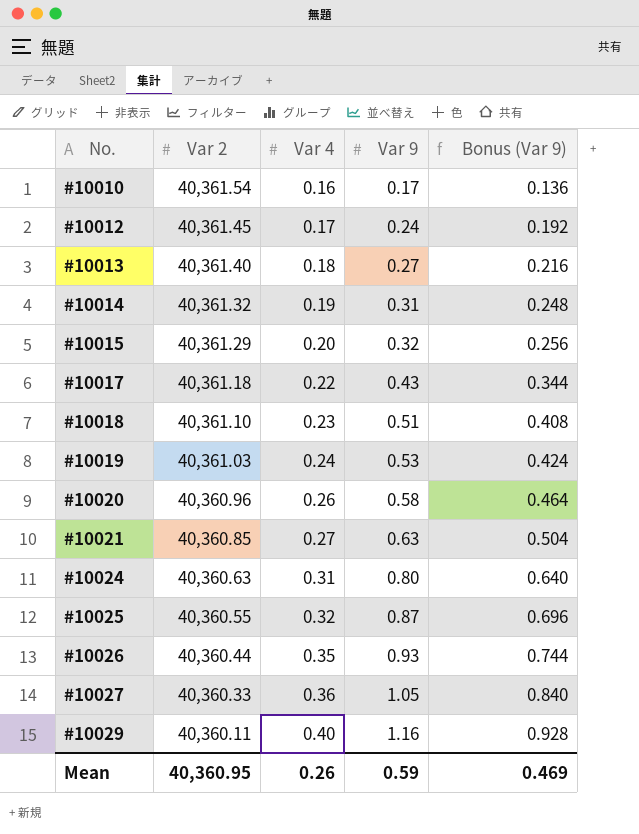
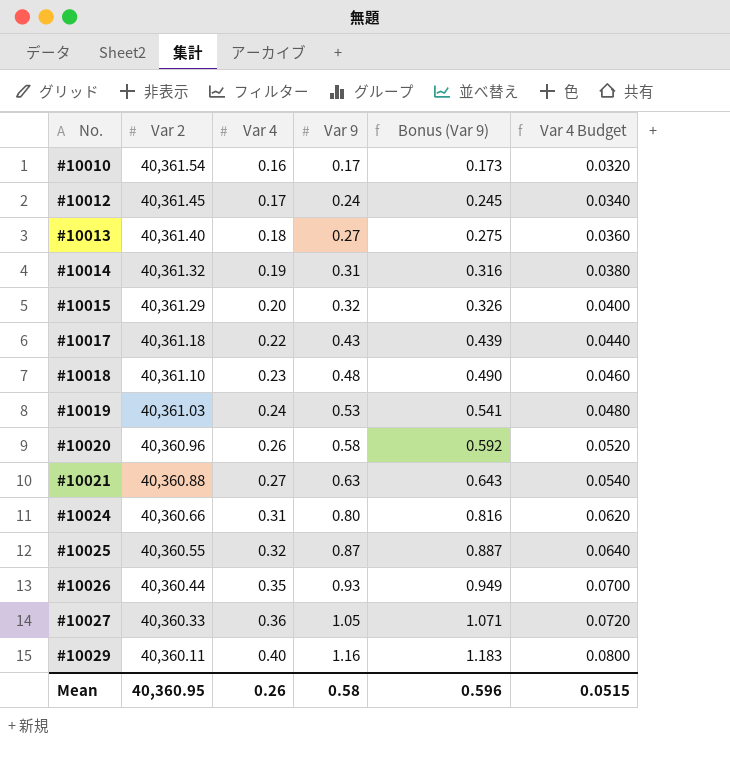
column Bonus (Var 9) | formula: [Var 9] * 0.8 -> [Var 9] * 1.02
column Var 4 Budget | formula: none -> [Var 4] * 0.2
#10018 | Var 9: 0.51 -> 0.48
#10021 | Var 2: 40,360.85 -> 40,360.88
#10024 | Var 2: 40,360.63 -> 40,360.66
Mean | Var 9: 0.59 -> 0.58
Mean | Bonus (Var 9): 0.469 -> 0.596

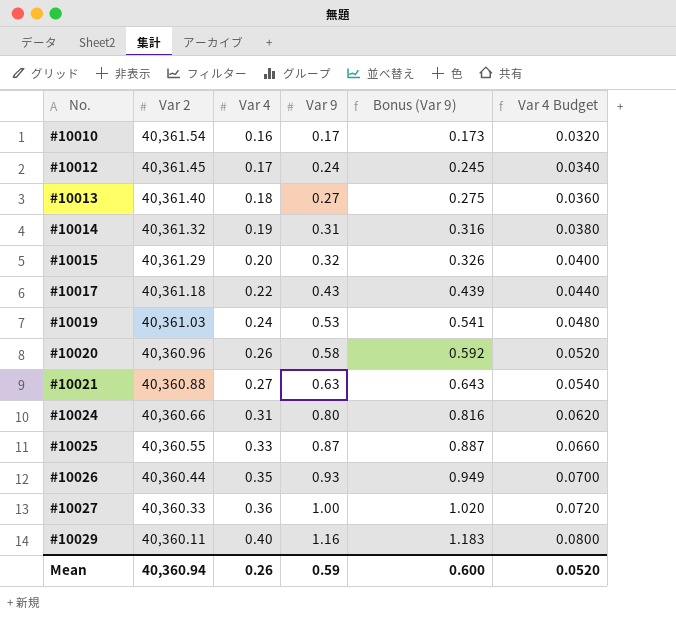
row #10018: 40,361.10 | 0.23 | 0.48 | 0.490 | 0.0460 -> none
#10025 | Var 4: 0.32 -> 0.33
#10025 | Var 4 Budget: 0.0640 -> 0.0660
#10027 | Var 9: 1.05 -> 1.00
#10027 | Bonus (Var 9): 1.071 -> 1.020
Mean | Var 2: 40,360.95 -> 40,360.94
Mean | Var 9: 0.58 -> 0.59
Mean | Bonus (Var 9): 0.596 -> 0.600
Mean | Var 4 Budget: 0.0515 -> 0.0520

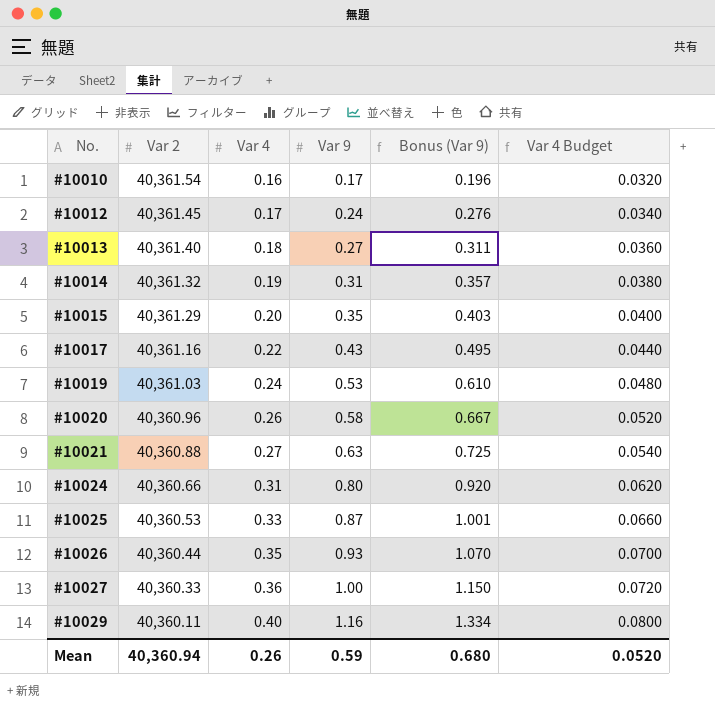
column Bonus (Var 9) | formula: [Var 9] * 1.02 -> [Var 9] * 1.15
#10015 | Var 9: 0.32 -> 0.35
#10017 | Var 2: 40,361.18 -> 40,361.16
#10025 | Var 2: 40,360.55 -> 40,360.53
Mean | Bonus (Var 9): 0.600 -> 0.680

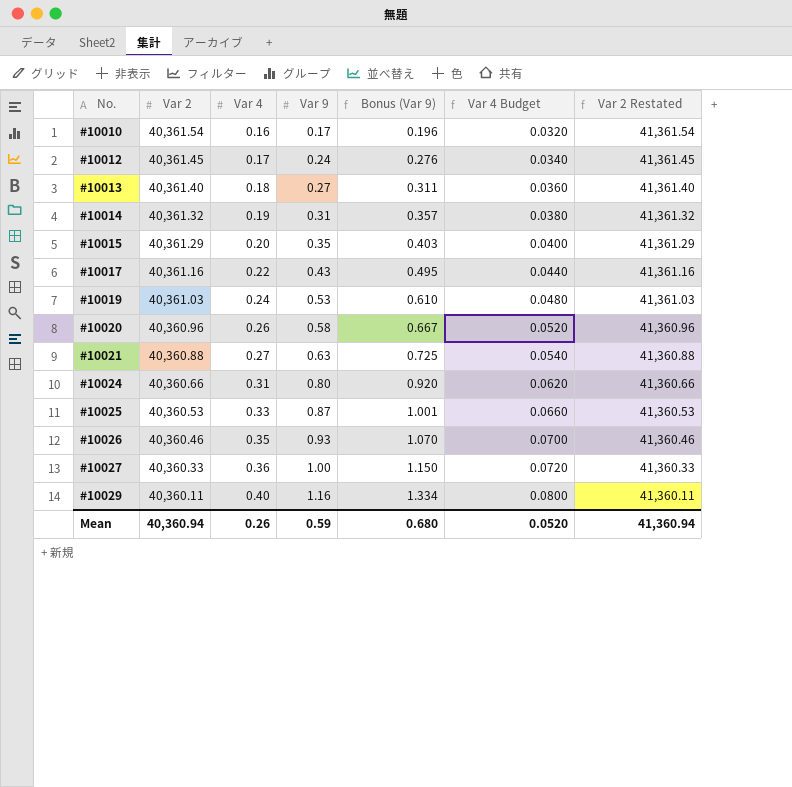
column Var 2 Restated | formula: none -> [Var 2] + 1000
#10026 | Var 2: 40,360.44 -> 40,360.46

